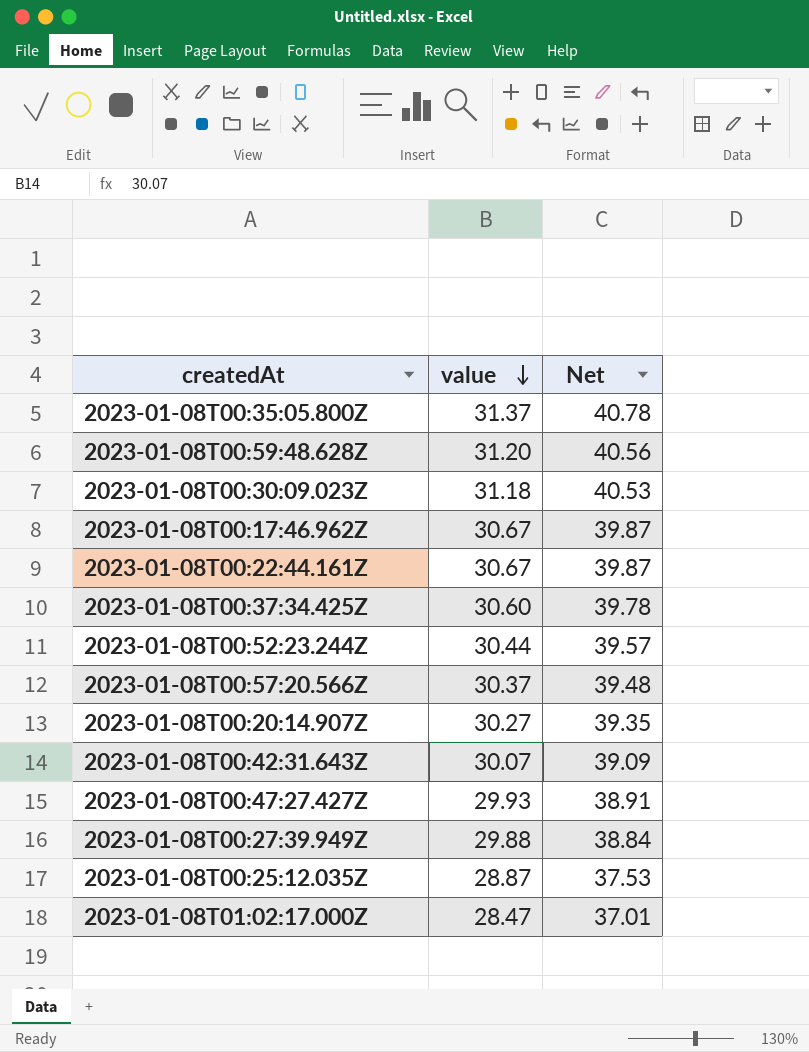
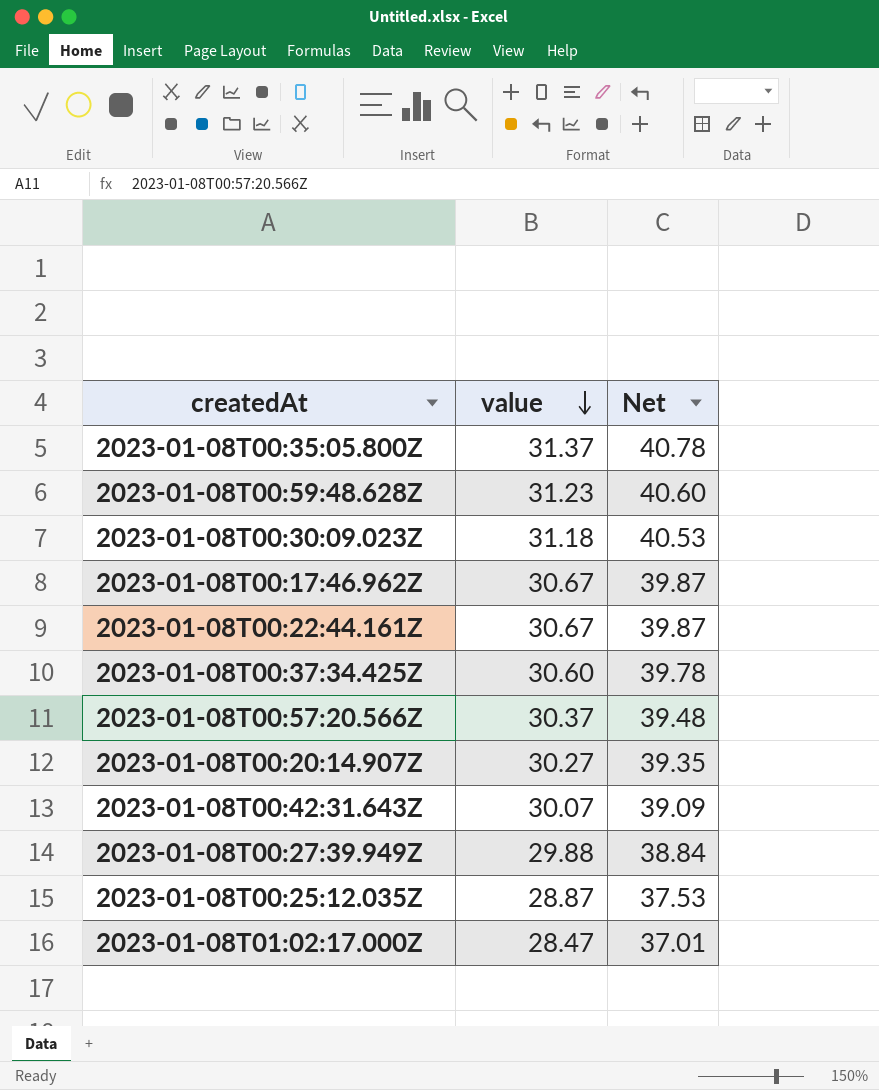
row 2023-01-08T00:52:23.244Z: 30.44 | 39.57 -> none
row 2023-01-08T00:47:27.427Z: 29.93 | 38.91 -> none
2023-01-08T00:59:48.628Z | value: 31.20 -> 31.23
2023-01-08T00:59:48.628Z | Net: 40.56 -> 40.60

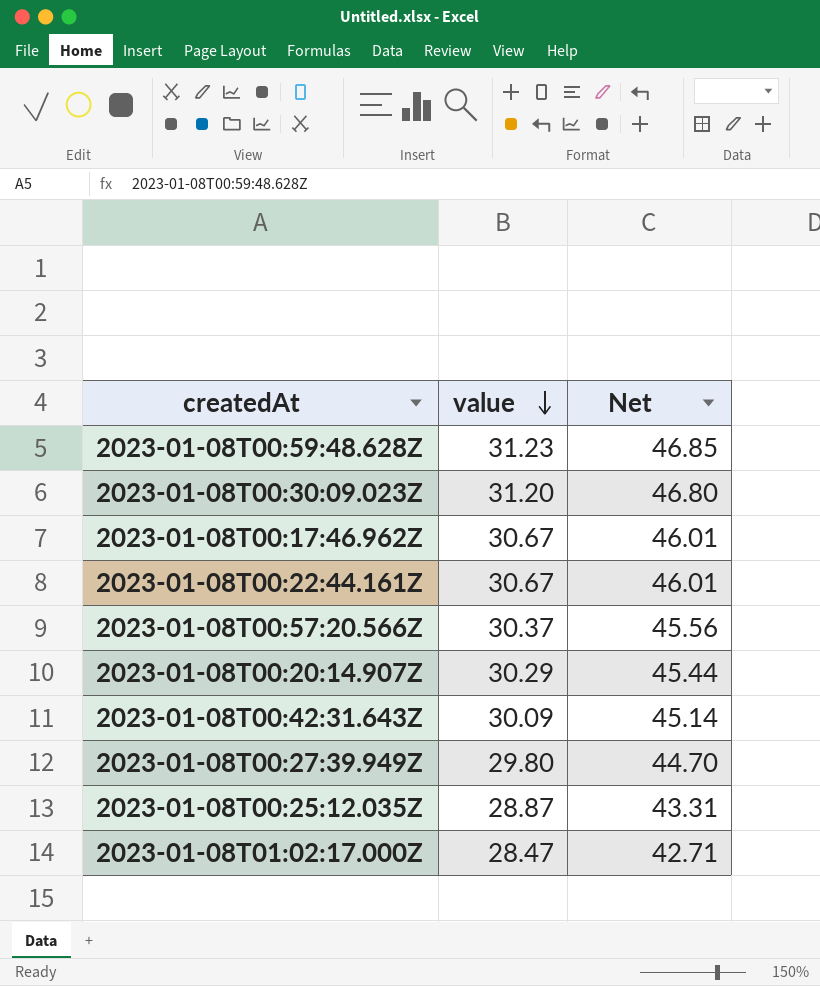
column Net | formula: [value] * 1.3 -> [value] * 1.5
row 2023-01-08T00:35:05.800Z: 31.37 | 40.78 -> none
row 2023-01-08T00:37:34.425Z: 30.60 | 39.78 -> none
2023-01-08T00:30:09.023Z | value: 31.18 -> 31.20
2023-01-08T00:20:14.907Z | value: 30.27 -> 30.29
2023-01-08T00:42:31.643Z | value: 30.07 -> 30.09
2023-01-08T00:27:39.949Z | value: 29.88 -> 29.80

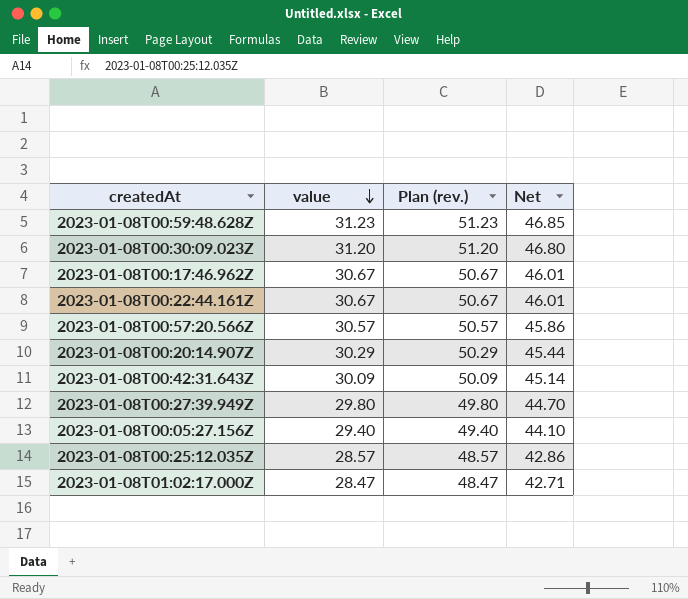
column Plan (rev.) | formula: none -> [value] + 20
2023-01-08T00:57:20.566Z | value: 30.37 -> 30.57
2023-01-08T00:57:20.566Z | Net: 45.56 -> 45.86
row 2023-01-08T00:05:27.156Z: none -> 29.40 | 49.40 | 44.10
2023-01-08T00:25:12.035Z | value: 28.87 -> 28.57
2023-01-08T00:25:12.035Z | Net: 43.31 -> 42.86

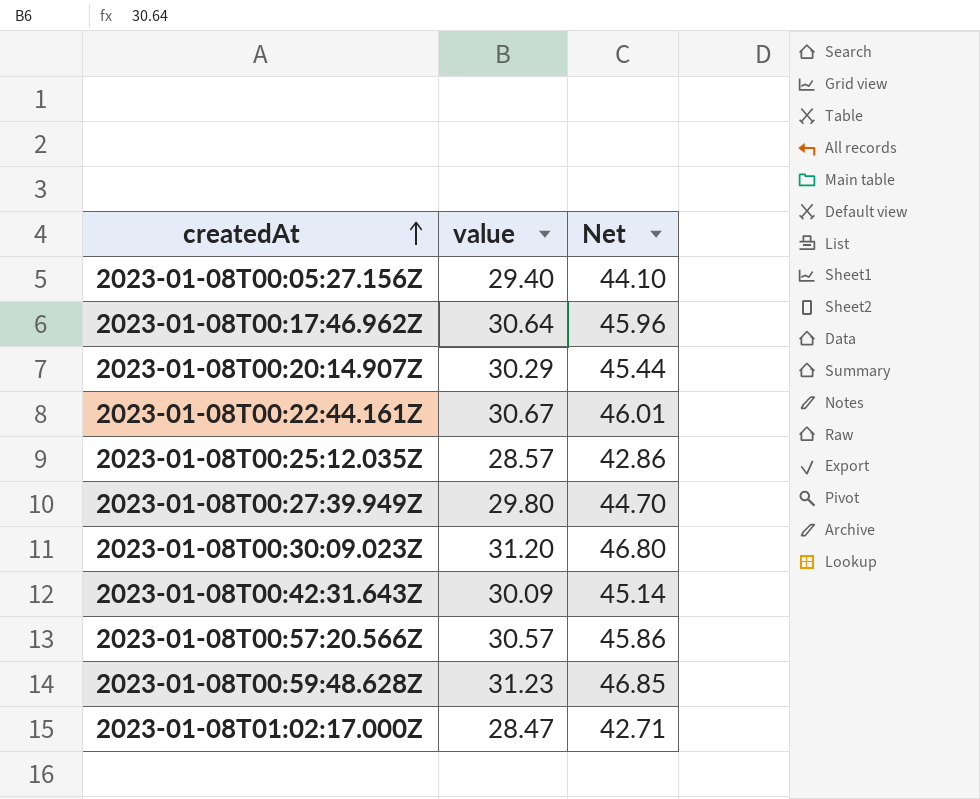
row order: value descending -> createdAt ascending
column Plan (rev.) | formula: [value] + 20 -> none
2023-01-08T00:17:46.962Z | value: 30.67 -> 30.64
2023-01-08T00:17:46.962Z | Net: 46.01 -> 45.96

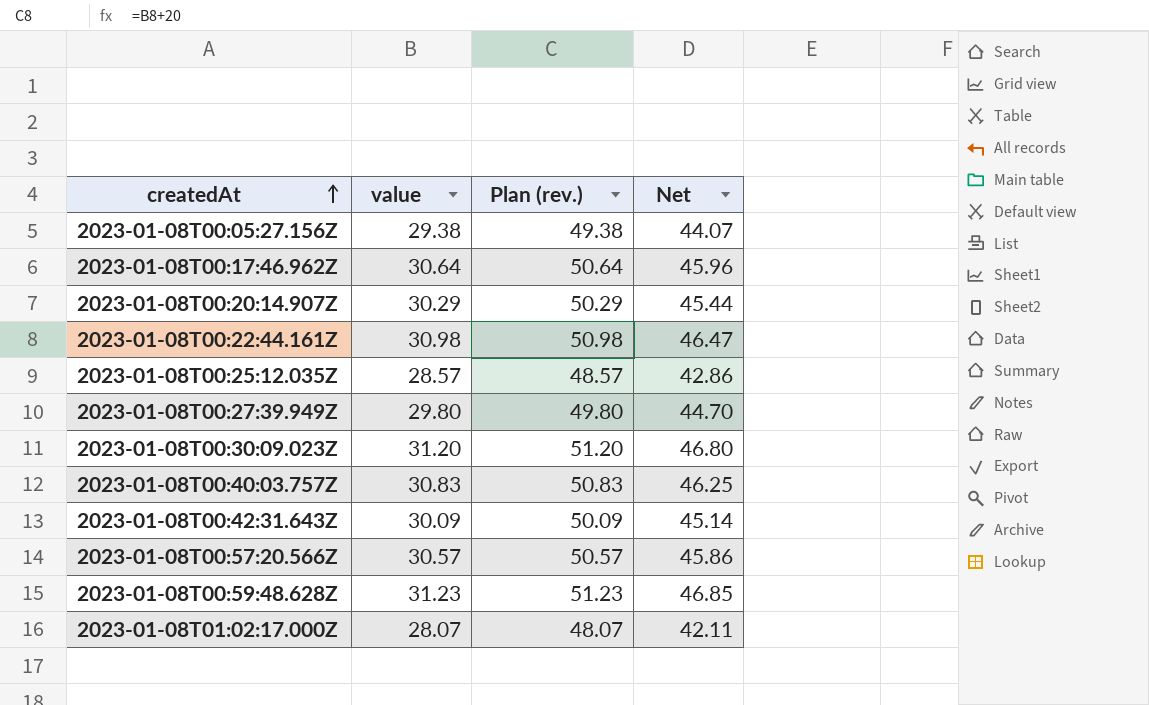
column Plan (rev.) | formula: none -> [value] + 20
2023-01-08T00:05:27.156Z | value: 29.40 -> 29.38
2023-01-08T00:05:27.156Z | Net: 44.10 -> 44.07
2023-01-08T00:22:44.161Z | value: 30.67 -> 30.98
2023-01-08T00:22:44.161Z | Net: 46.01 -> 46.47
row 2023-01-08T00:40:03.757Z: none -> 30.83 | 50.83 | 46.25
2023-01-08T01:02:17.000Z | value: 28.47 -> 28.07
2023-01-08T01:02:17.000Z | Net: 42.71 -> 42.11

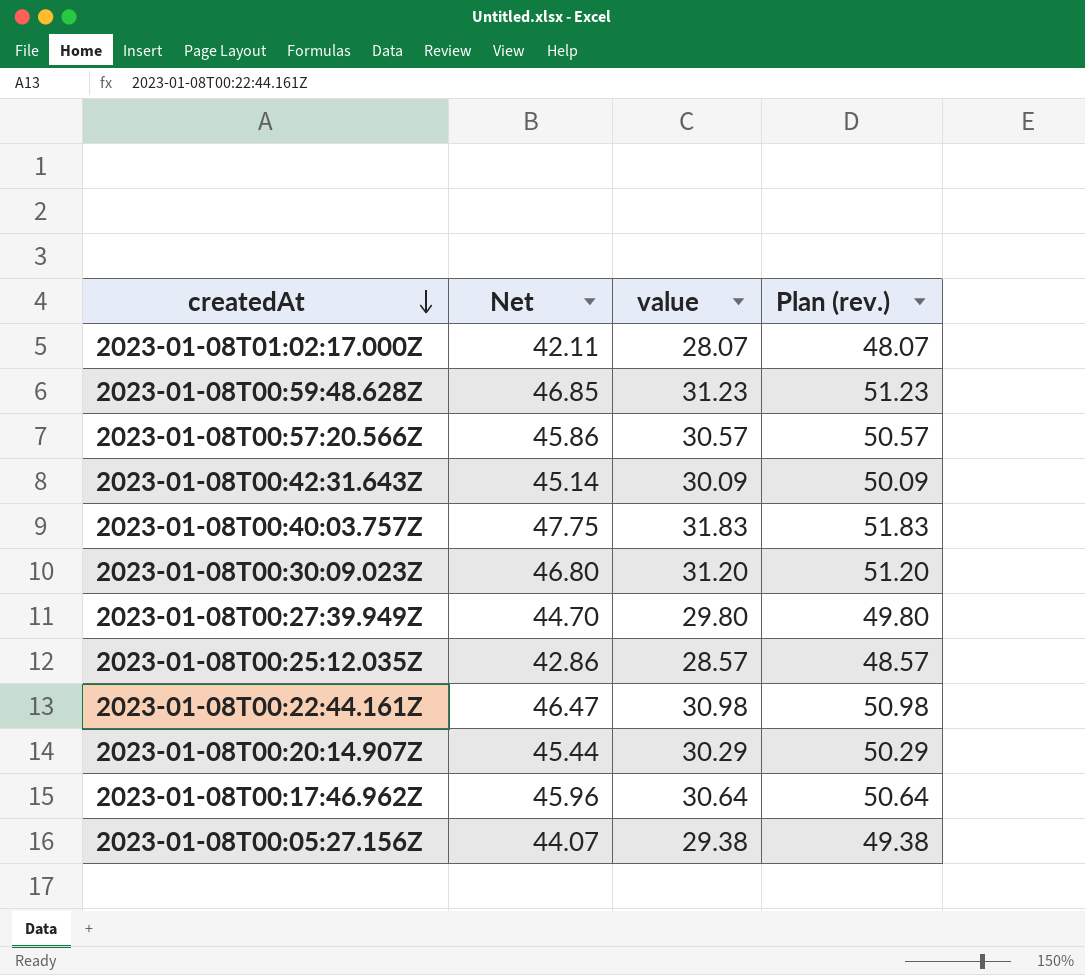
row order: createdAt ascending -> createdAt descending
column Net | position: 4 -> 2
2023-01-08T00:40:03.757Z | Net: 46.25 -> 47.75
2023-01-08T00:40:03.757Z | value: 30.83 -> 31.83
2023-01-08T00:40:03.757Z | Plan (rev.): 50.83 -> 51.83

